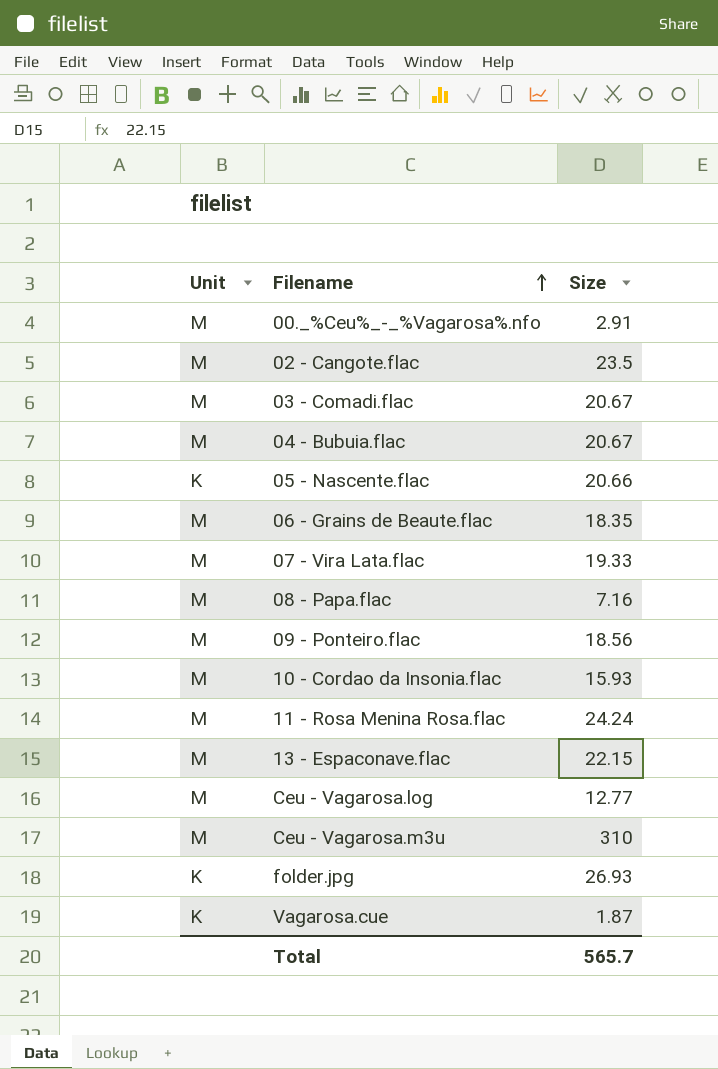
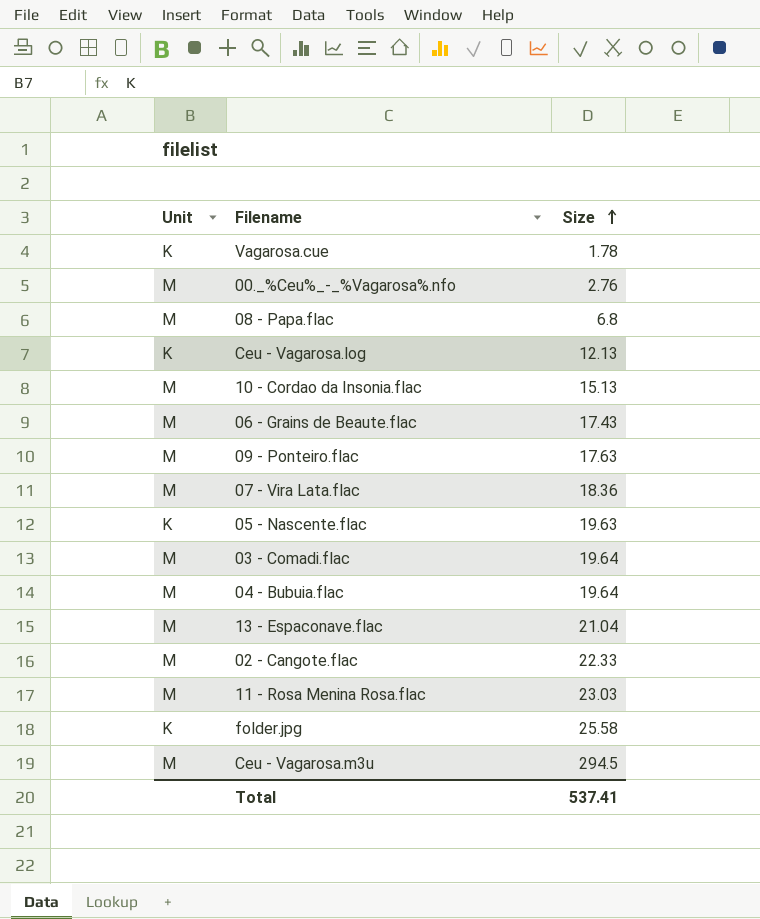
row order: Filename ascending -> Size ascending
Vagarosa.cue | Size: 1.87 -> 1.78
00._%Ceu%_-_%Vagarosa%.nfo | Size: 2.91 -> 2.76
08 - Papa.flac | Size: 7.16 -> 6.8
Ceu - Vagarosa.log | Unit: M -> K
Ceu - Vagarosa.log | Size: 12.77 -> 12.13
10 - Cordao da Insonia.flac | Size: 15.93 -> 15.13
06 - Grains de Beaute.flac | Size: 18.35 -> 17.43
09 - Ponteiro.flac | Size: 18.56 -> 17.63
07 - Vira Lata.flac | Size: 19.33 -> 18.36
05 - Nascente.flac | Size: 20.66 -> 19.63
03 - Comadi.flac | Size: 20.67 -> 19.64
04 - Bubuia.flac | Size: 20.67 -> 19.64
13 - Espaconave.flac | Size: 22.15 -> 21.04
02 - Cangote.flac | Size: 23.5 -> 22.33
11 - Rosa Menina Rosa.flac | Size: 24.24 -> 23.03
folder.jpg | Size: 26.93 -> 25.58
Ceu - Vagarosa.m3u | Size: 310 -> 294.5
Total | Size: 565.7 -> 537.41

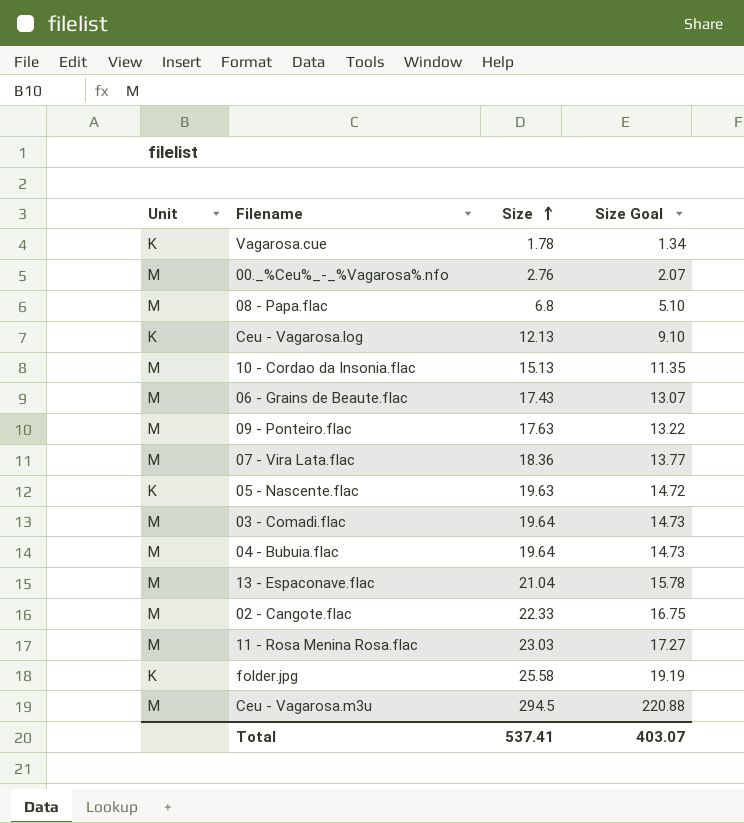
column Size Goal | formula: none -> [Size] * 0.75

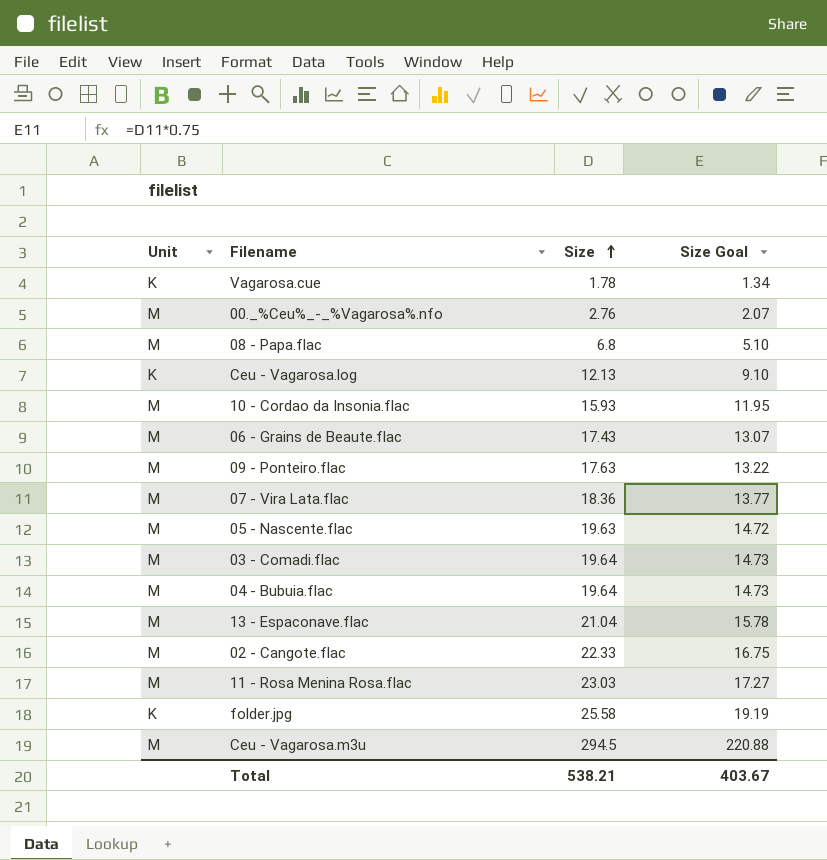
10 - Cordao da Insonia.flac | Size: 15.13 -> 15.93
10 - Cordao da Insonia.flac | Size Goal: 11.35 -> 11.95
05 - Nascente.flac | Unit: K -> M
Total | Size: 537.41 -> 538.21
Total | Size Goal: 403.07 -> 403.67

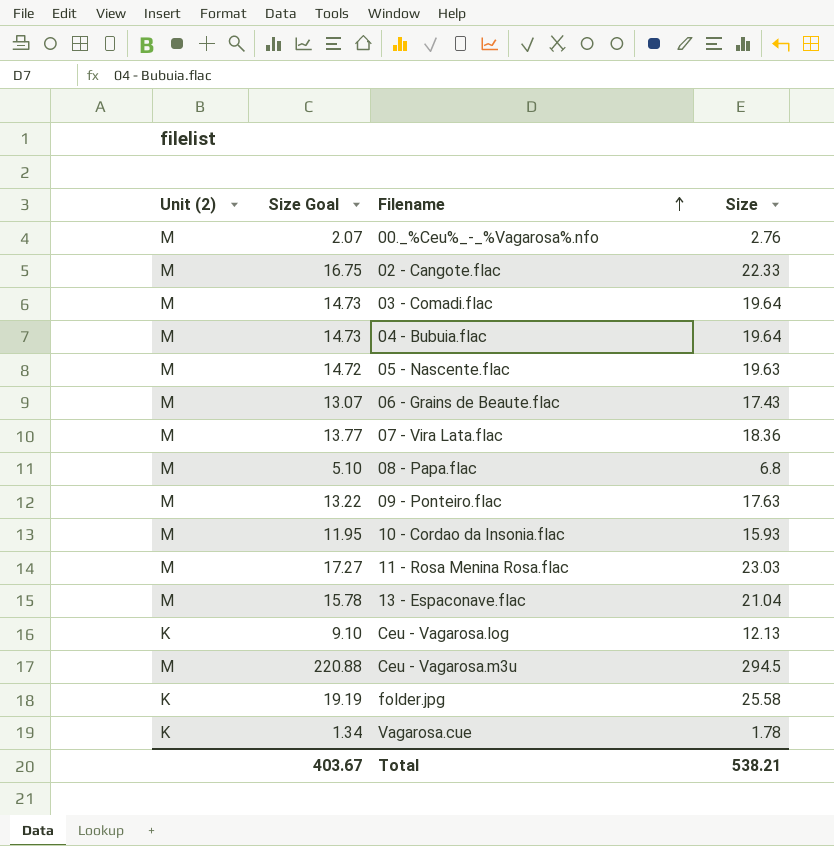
row order: Size ascending -> Filename ascending
column name: Unit -> Unit (2)
column Size Goal | position: 4 -> 2

